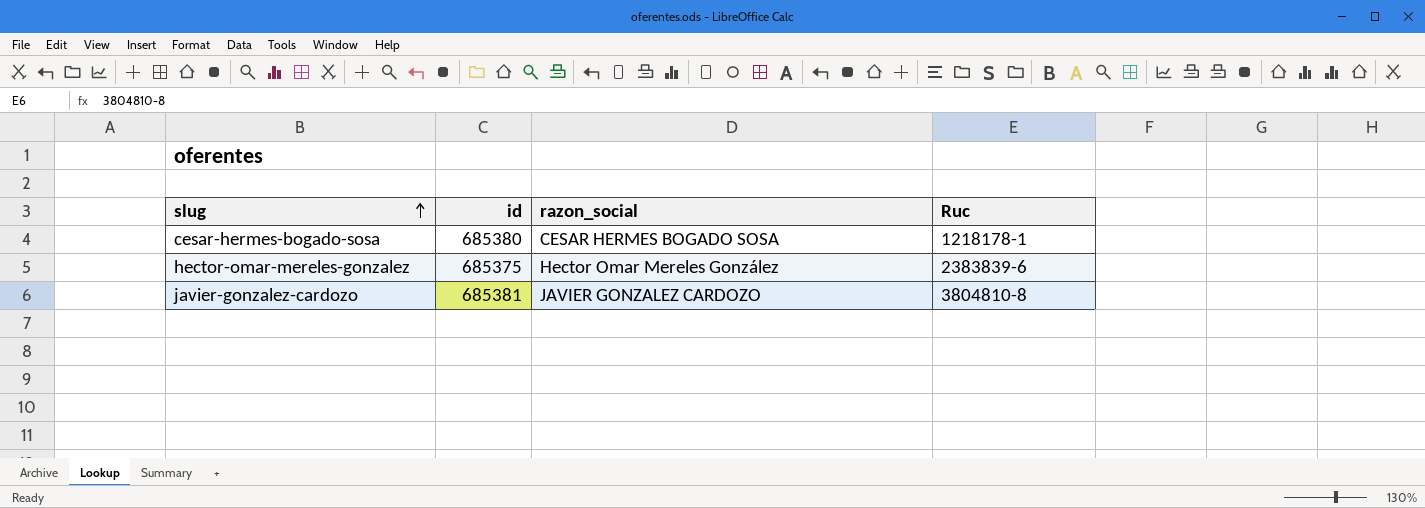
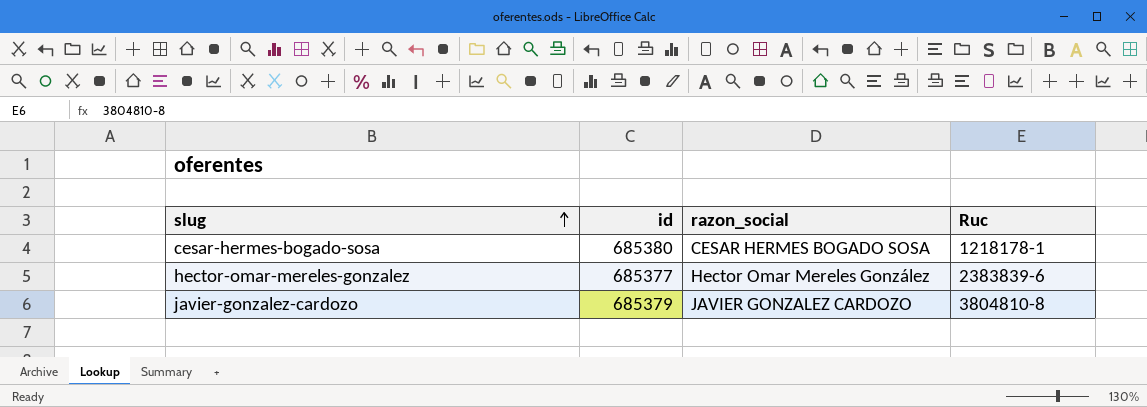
hector-omar-mereles-gonzalez | id: 685375 -> 685377
javier-gonzalez-cardozo | id: 685381 -> 685379

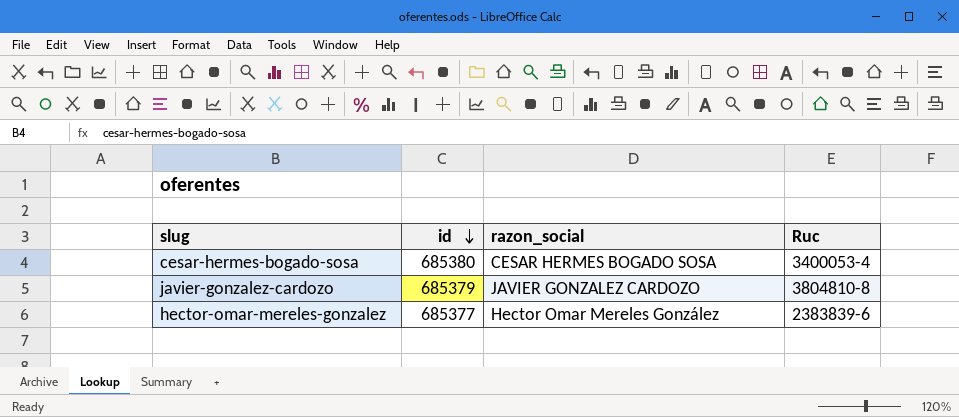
row order: slug ascending -> id descending
cesar-hermes-bogado-sosa | Ruc: 1218178-1 -> 3400053-4

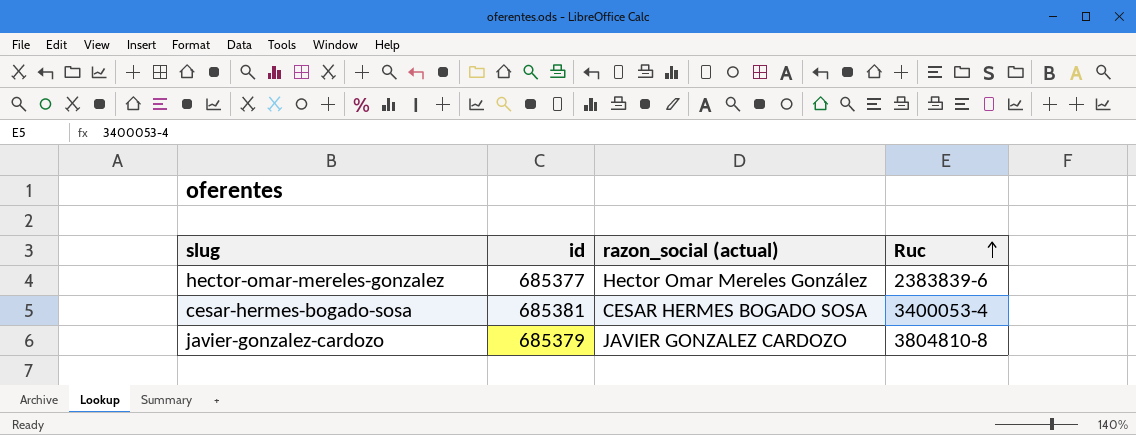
row order: id descending -> Ruc ascending
column name: razon_social -> razon_social (actual)
cesar-hermes-bogado-sosa | id: 685380 -> 685381

